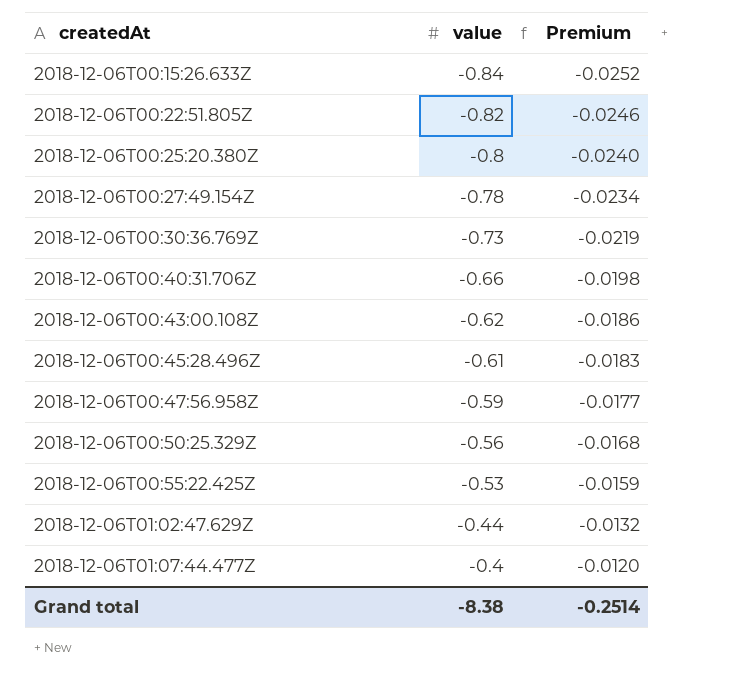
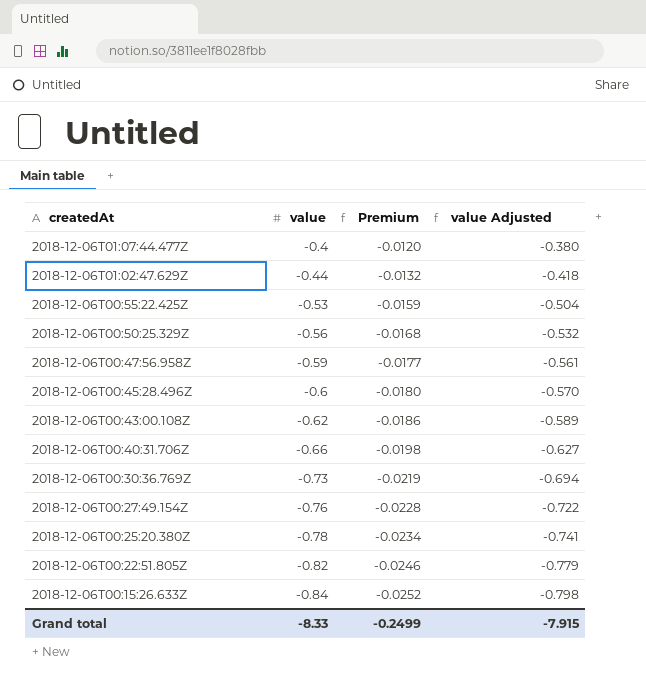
row order: createdAt ascending -> createdAt descending
column value Adjusted | formula: none -> [value] * 0.95
2018-12-06T00:45:28.496Z | value: -0.61 -> -0.6
2018-12-06T00:45:28.496Z | Premium: -0.0183 -> -0.0180
2018-12-06T00:27:49.154Z | value: -0.78 -> -0.76
2018-12-06T00:27:49.154Z | Premium: -0.0234 -> -0.0228
2018-12-06T00:25:20.380Z | value: -0.8 -> -0.78
2018-12-06T00:25:20.380Z | Premium: -0.0240 -> -0.0234
Grand total | value: -8.38 -> -8.33
Grand total | Premium: -0.2514 -> -0.2499

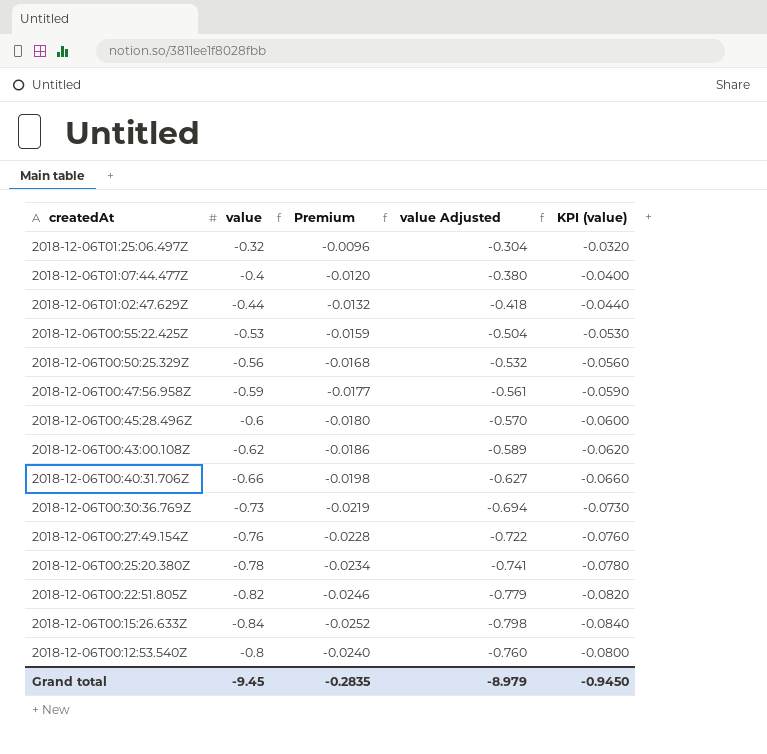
column KPI (value) | formula: none -> [value] * 0.1
row 2018-12-06T01:25:06.497Z: none -> -0.32 | -0.0096 | -0.304 | -0.0320
row 2018-12-06T00:12:53.540Z: none -> -0.8 | -0.0240 | -0.760 | -0.0800
Grand total | value: -8.33 -> -9.45
Grand total | Premium: -0.2499 -> -0.2835
Grand total | value Adjusted: -7.915 -> -8.979

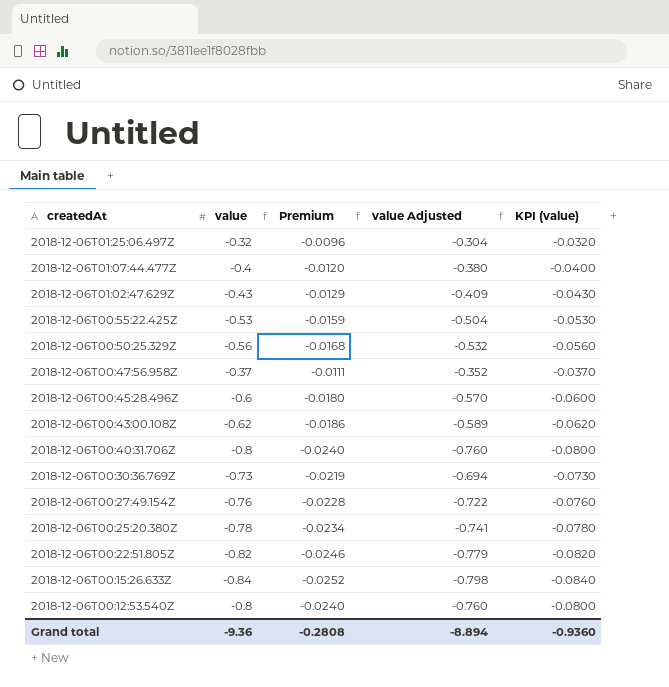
2018-12-06T01:02:47.629Z | value: -0.44 -> -0.43
2018-12-06T01:02:47.629Z | Premium: -0.0132 -> -0.0129
2018-12-06T01:02:47.629Z | value Adjusted: -0.418 -> -0.409
2018-12-06T01:02:47.629Z | KPI (value): -0.0440 -> -0.0430
2018-12-06T00:47:56.958Z | value: -0.59 -> -0.37
2018-12-06T00:47:56.958Z | Premium: -0.0177 -> -0.0111
2018-12-06T00:47:56.958Z | value Adjusted: -0.561 -> -0.352
2018-12-06T00:47:56.958Z | KPI (value): -0.0590 -> -0.0370
2018-12-06T00:40:31.706Z | value: -0.66 -> -0.8
2018-12-06T00:40:31.706Z | Premium: -0.0198 -> -0.0240
2018-12-06T00:40:31.706Z | value Adjusted: -0.627 -> -0.760
2018-12-06T00:40:31.706Z | KPI (value): -0.0660 -> -0.0800
Grand total | value: -9.45 -> -9.36
Grand total | Premium: -0.2835 -> -0.2808
Grand total | value Adjusted: -8.979 -> -8.894
Grand total | KPI (value): -0.9450 -> -0.9360

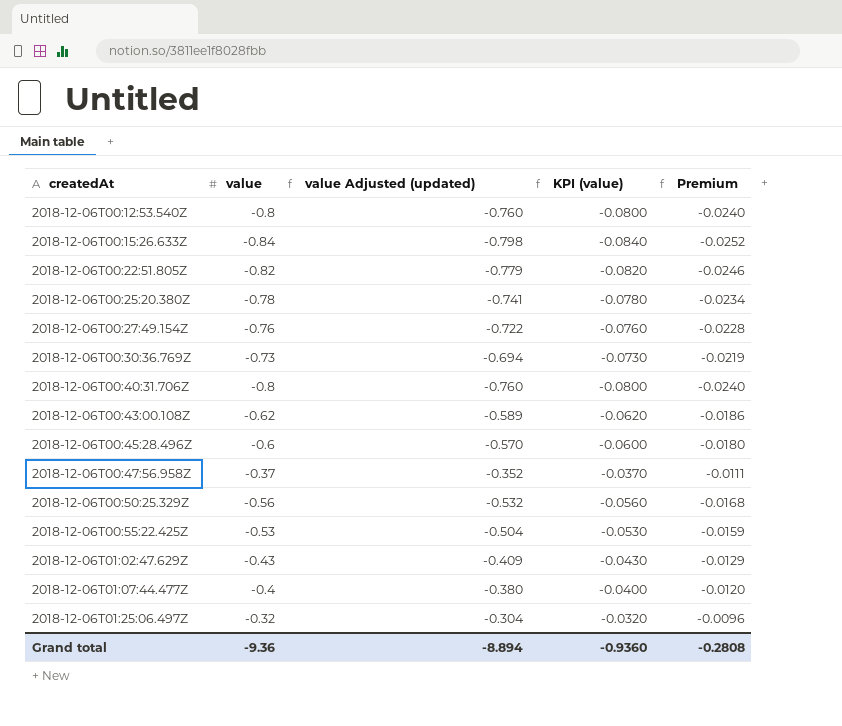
row order: createdAt descending -> createdAt ascending
column name: value Adjusted -> value Adjusted (updated)
column Premium | position: 3 -> 5

